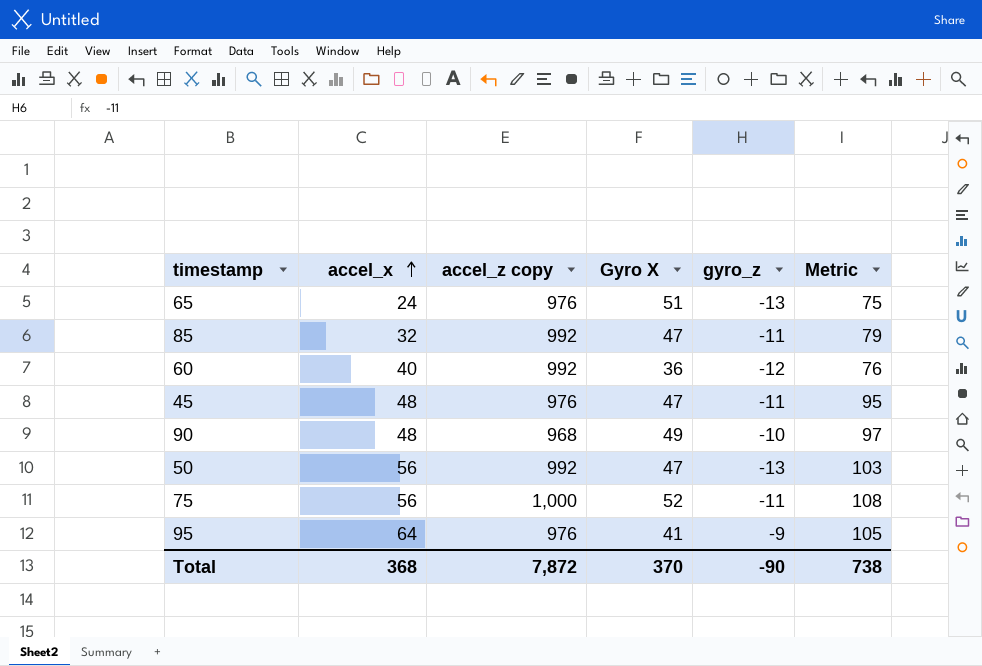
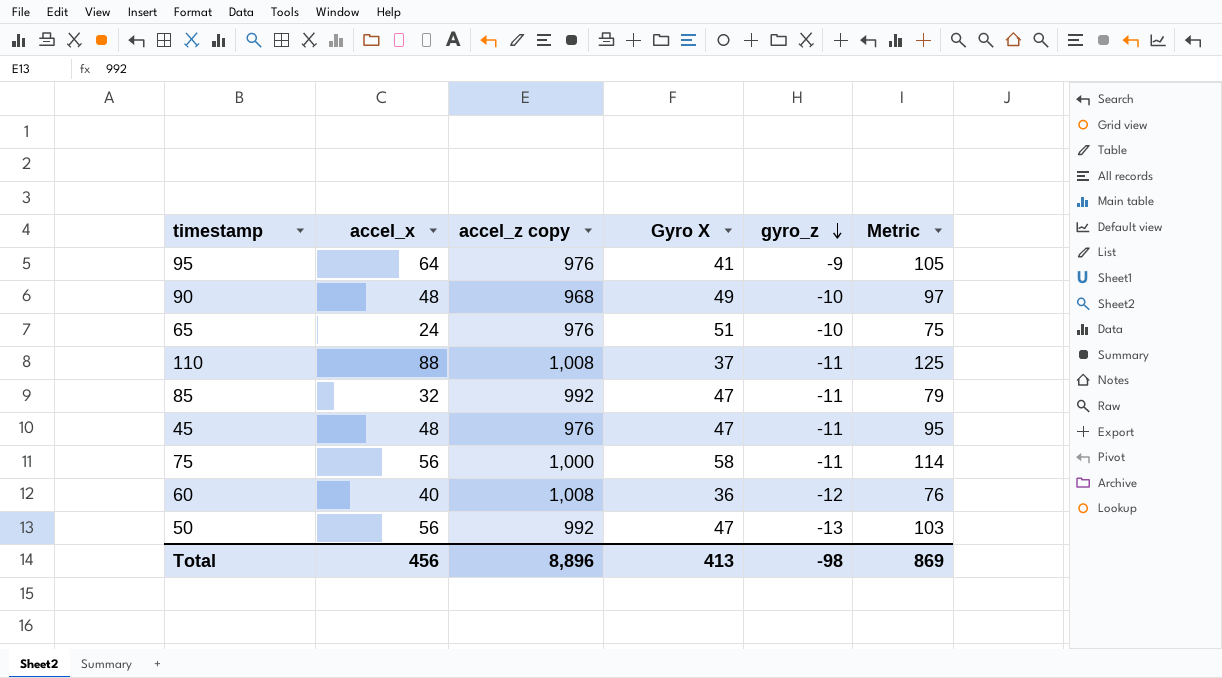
row order: accel_x ascending -> gyro_z descending
65 | gyro_z: -13 -> -10
row 110: none -> 88 | 1,008 | 37 | -11 | 125
75 | Gyro X: 52 -> 58
75 | Metric: 108 -> 114
60 | accel_z copy: 992 -> 1,008
Total | accel_x: 368 -> 456
Total | accel_z copy: 7,872 -> 8,896
Total | Gyro X: 370 -> 413
Total | gyro_z: -90 -> -98
Total | Metric: 738 -> 869

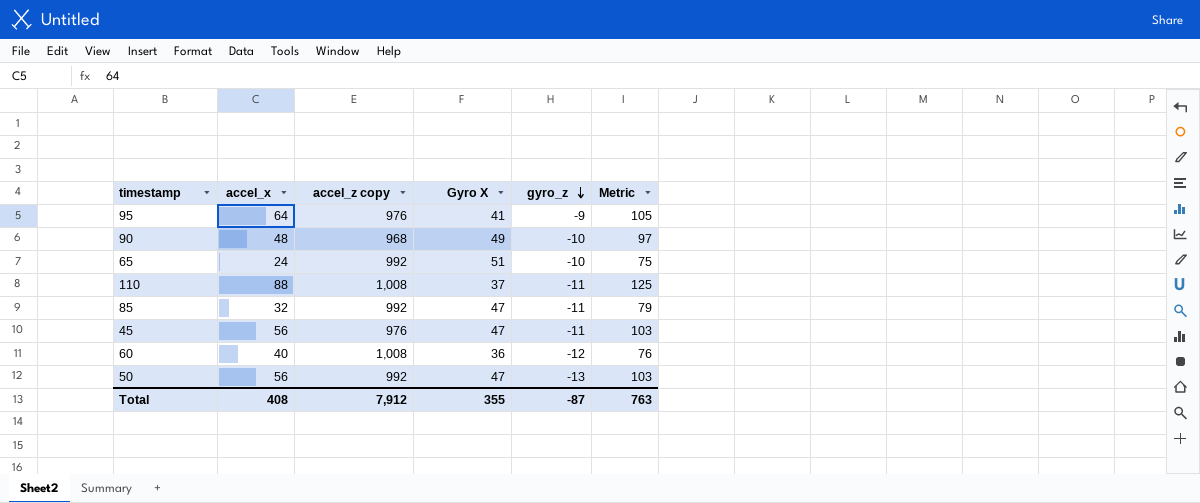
row 75: 56 | 1,000 | 58 | -11 | 114 -> none
65 | accel_z copy: 976 -> 992
45 | accel_x: 48 -> 56
45 | Metric: 95 -> 103
Total | accel_x: 456 -> 408
Total | accel_z copy: 8,896 -> 7,912
Total | Gyro X: 413 -> 355
Total | gyro_z: -98 -> -87
Total | Metric: 869 -> 763

